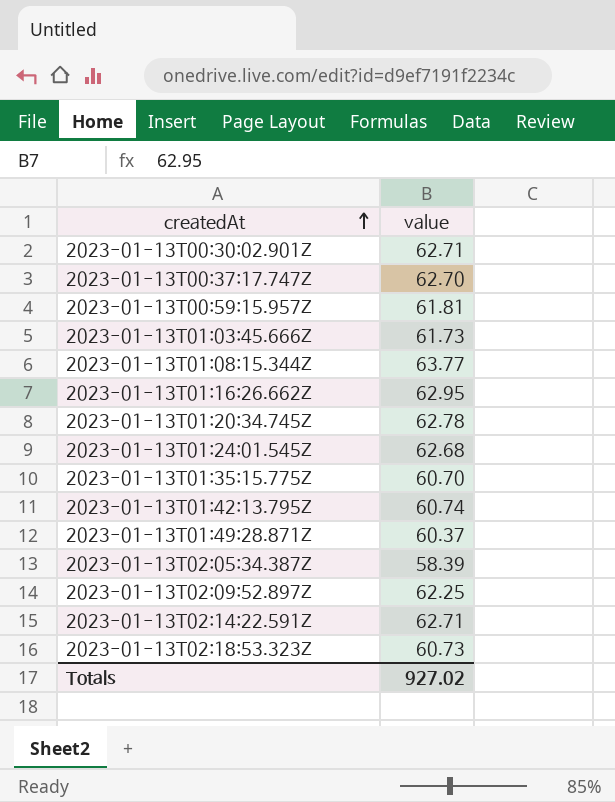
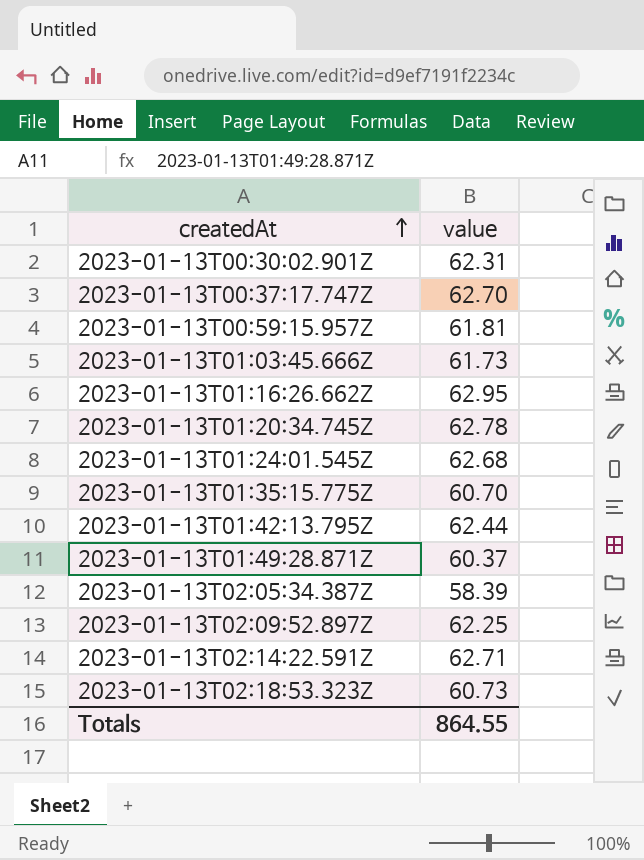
row 2023-01-13T01:08:15.344Z: 63.77 -> none
2023-01-13T00:30:02.901Z | value: 62.71 -> 62.31
2023-01-13T01:42:13.795Z | value: 60.74 -> 62.44
Totals | value: 927.02 -> 864.55

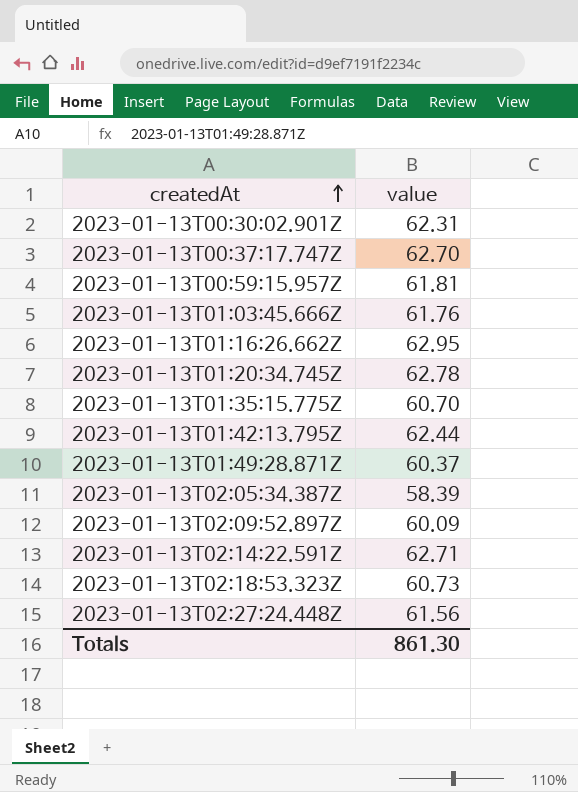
row 2023-01-13T01:24:01.545Z: 62.68 -> none
2023-01-13T01:03:45.666Z | value: 61.73 -> 61.76
2023-01-13T02:09:52.897Z | value: 62.25 -> 60.09
row 2023-01-13T02:27:24.448Z: none -> 61.56
Totals | value: 864.55 -> 861.30

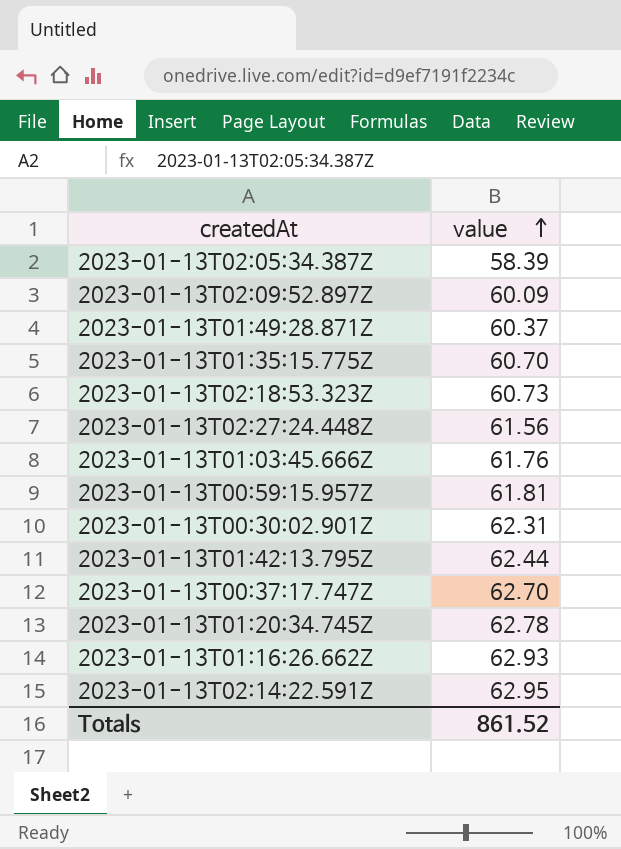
row order: createdAt ascending -> value ascending
2023-01-13T01:16:26.662Z | value: 62.95 -> 62.93
2023-01-13T02:14:22.591Z | value: 62.71 -> 62.95
Totals | value: 861.30 -> 861.52

